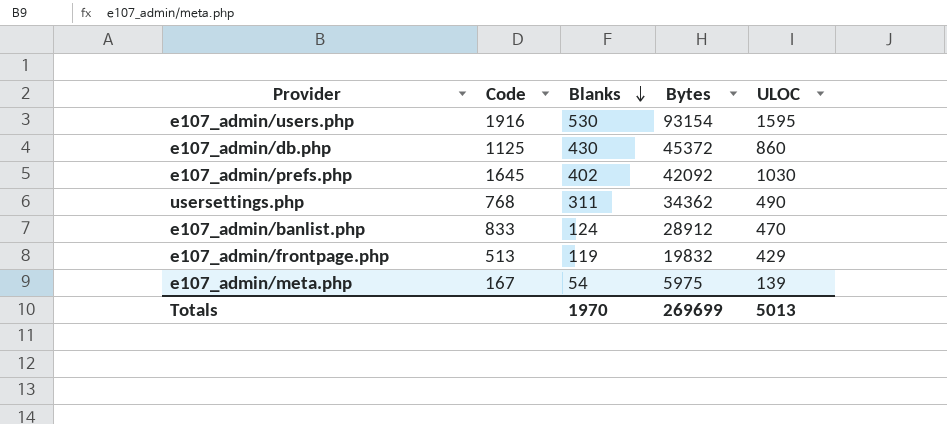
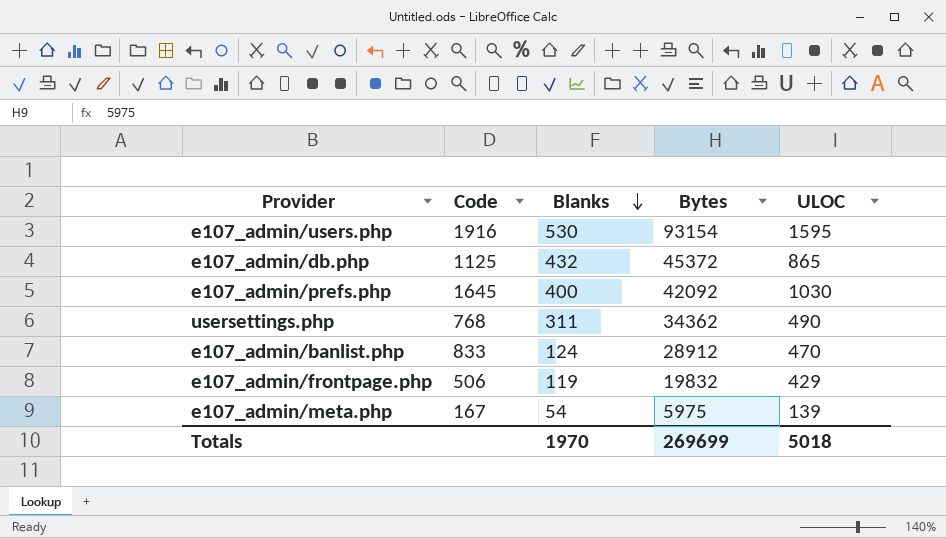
e107_admin/db.php | Blanks: 430 -> 432
e107_admin/db.php | ULOC: 860 -> 865
e107_admin/prefs.php | Blanks: 402 -> 400
e107_admin/frontpage.php | Code: 513 -> 506
Totals | ULOC: 5013 -> 5018

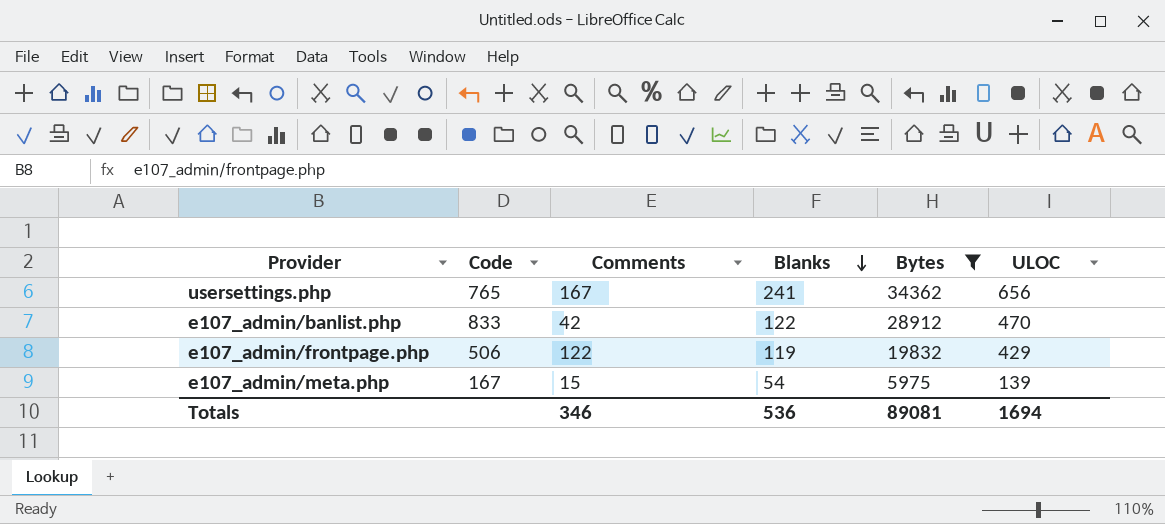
filter: none -> Bytes <= 34362
column Comments | position: none -> 3
usersettings.php | Code: 768 -> 765
usersettings.php | Blanks: 311 -> 241
usersettings.php | ULOC: 490 -> 656
e107_admin/banlist.php | Blanks: 124 -> 122
Totals | Blanks: 1970 -> 536
Totals | Bytes: 269699 -> 89081
Totals | ULOC: 5018 -> 1694

